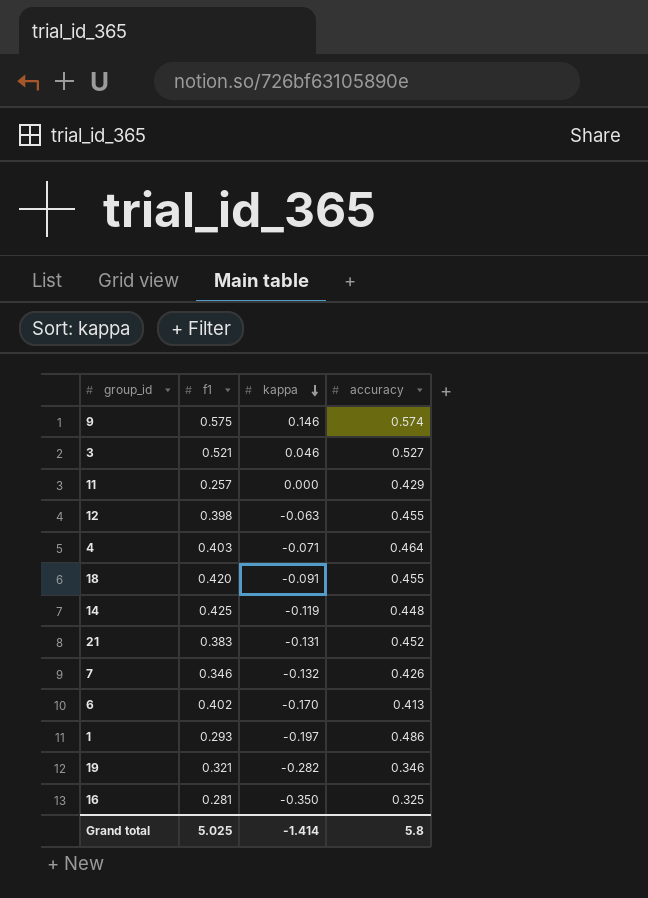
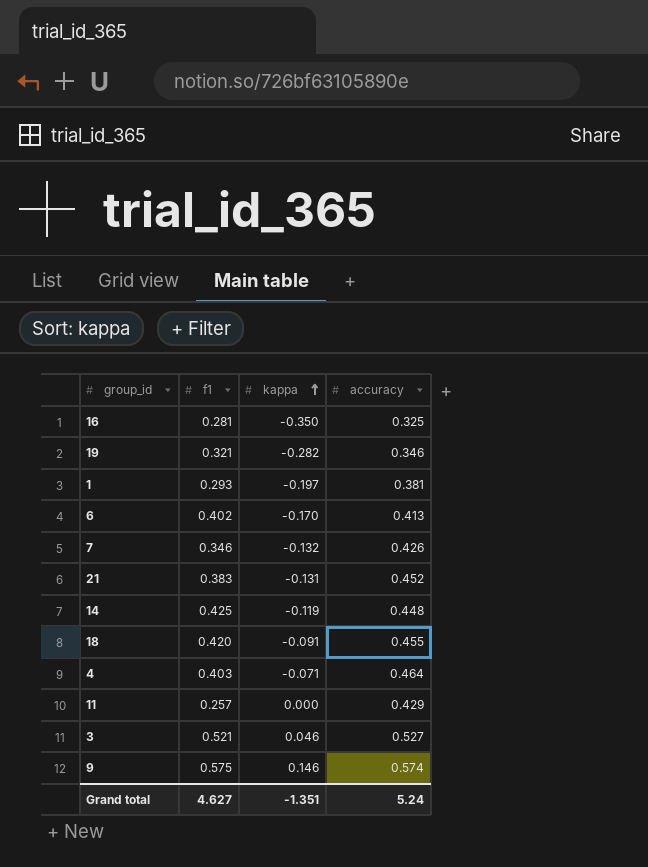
row order: kappa descending -> kappa ascending
row 12: 0.398 | -0.063 | 0.455 -> none
1 | accuracy: 0.486 -> 0.381
Grand total | f1: 5.025 -> 4.627
Grand total | kappa: -1.414 -> -1.351
Grand total | accuracy: 5.8 -> 5.24

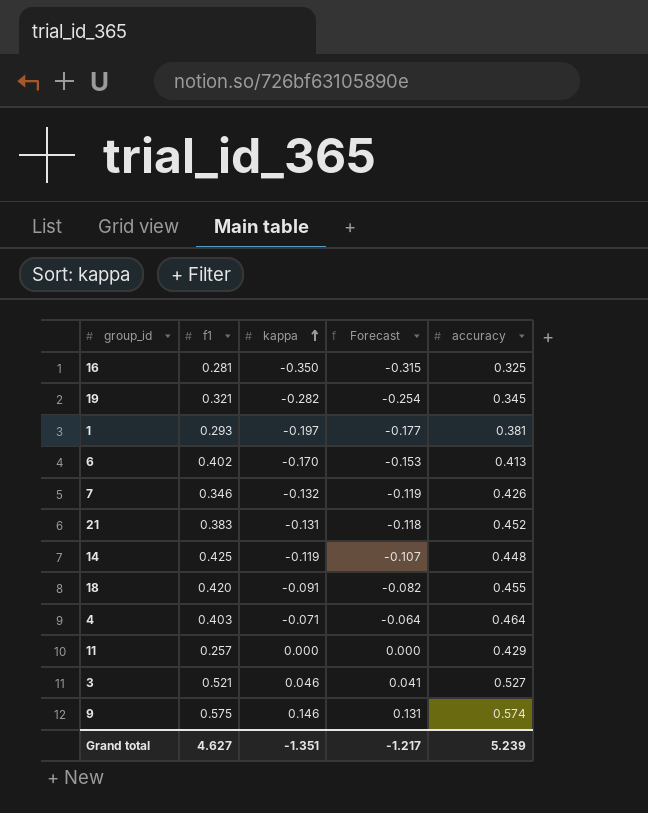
column Forecast | formula: none -> [kappa] * 0.9
19 | accuracy: 0.346 -> 0.345
Grand total | accuracy: 5.24 -> 5.239

